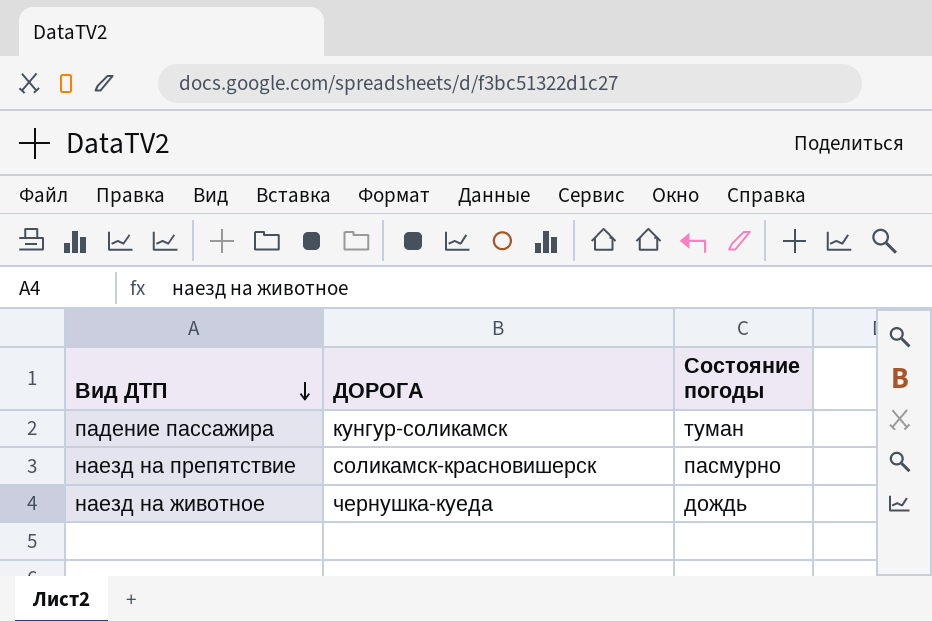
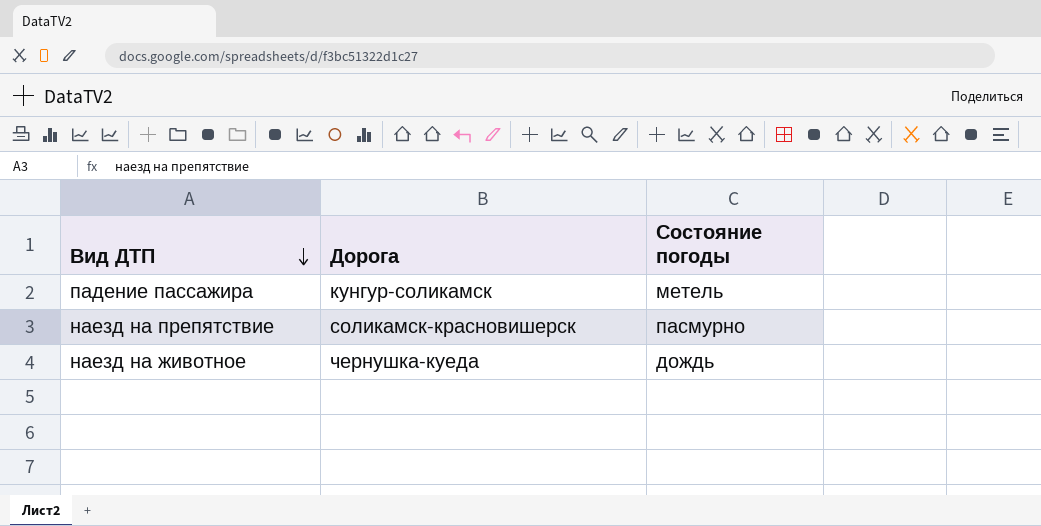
column name: ДОРОГА -> Дорога
падение пассажира | Состояние погоды: туман -> метель

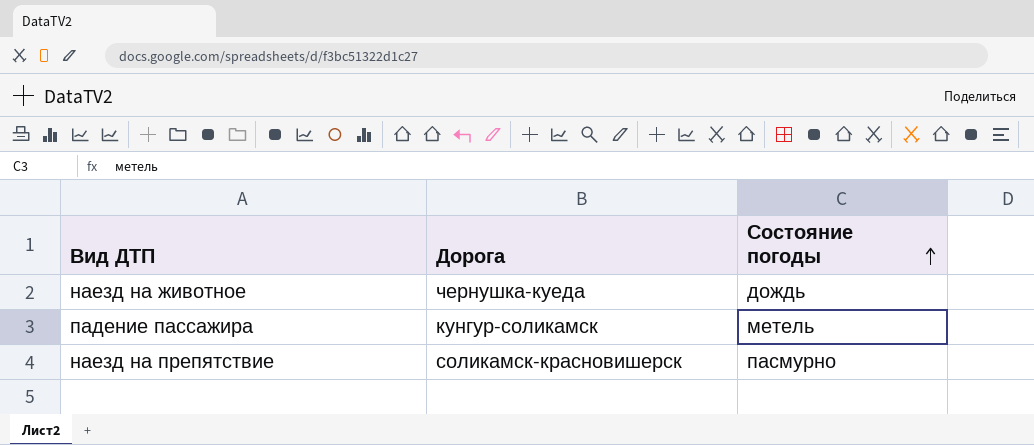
row order: Вид ДТП descending -> Состояние погоды ascending

